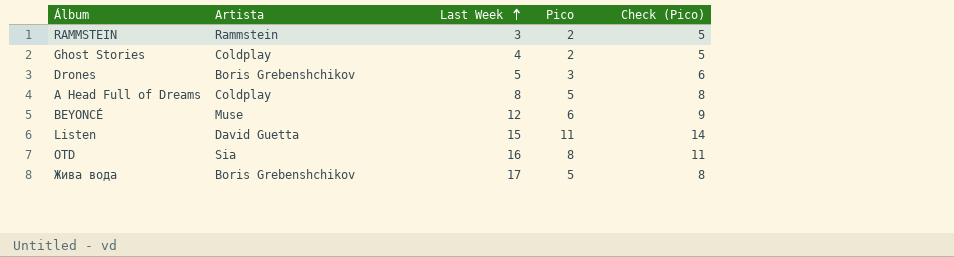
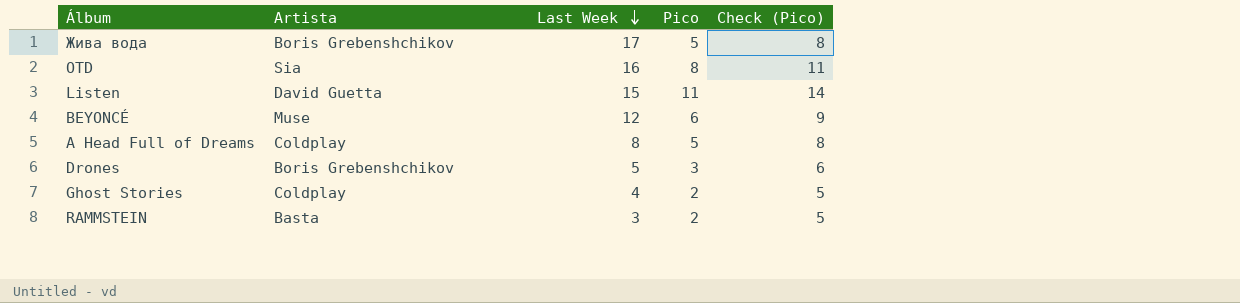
row order: Last Week ascending -> Last Week descending
RAMMSTEIN | Artista: Rammstein -> Basta

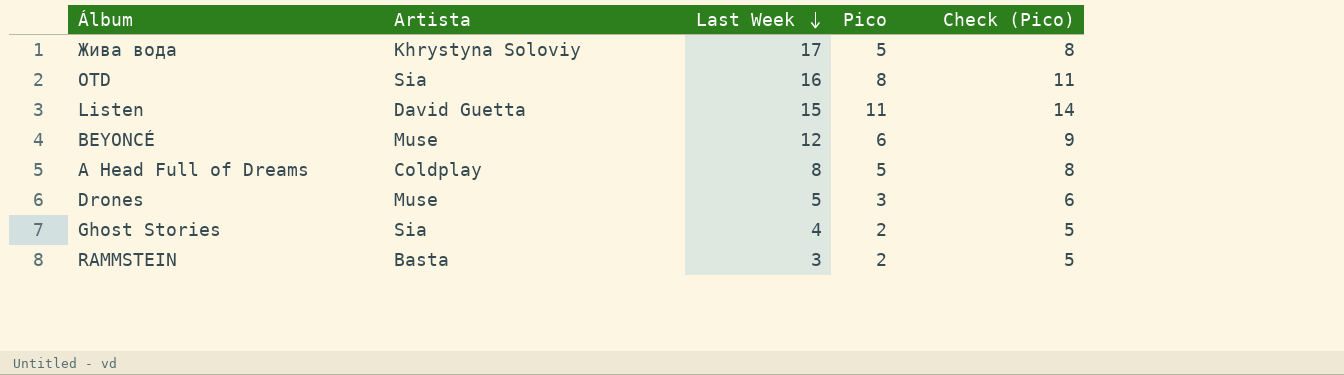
Жива вода | Artista: Boris Grebenshchikov -> Khrystyna Soloviy
Drones | Artista: Boris Grebenshchikov -> Muse
Ghost Stories | Artista: Coldplay -> Sia

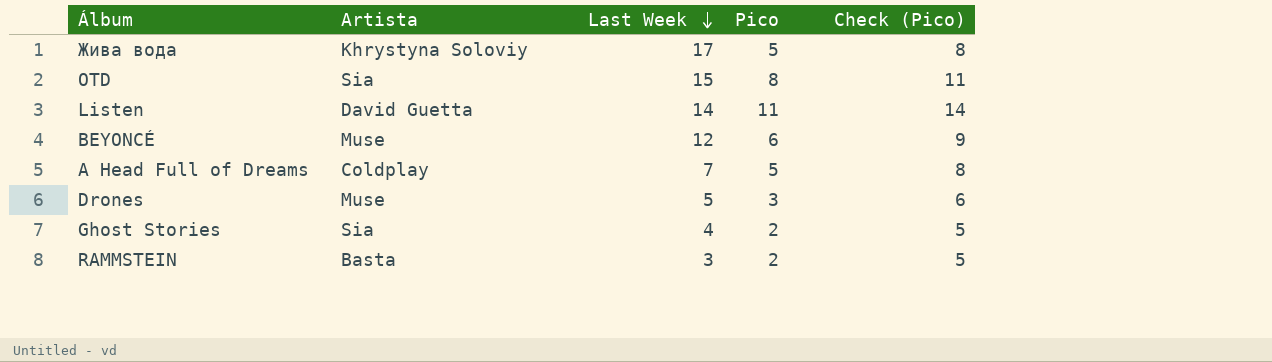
OTD | Last Week: 16 -> 15
Listen | Last Week: 15 -> 14
A Head Full of Dreams | Last Week: 8 -> 7

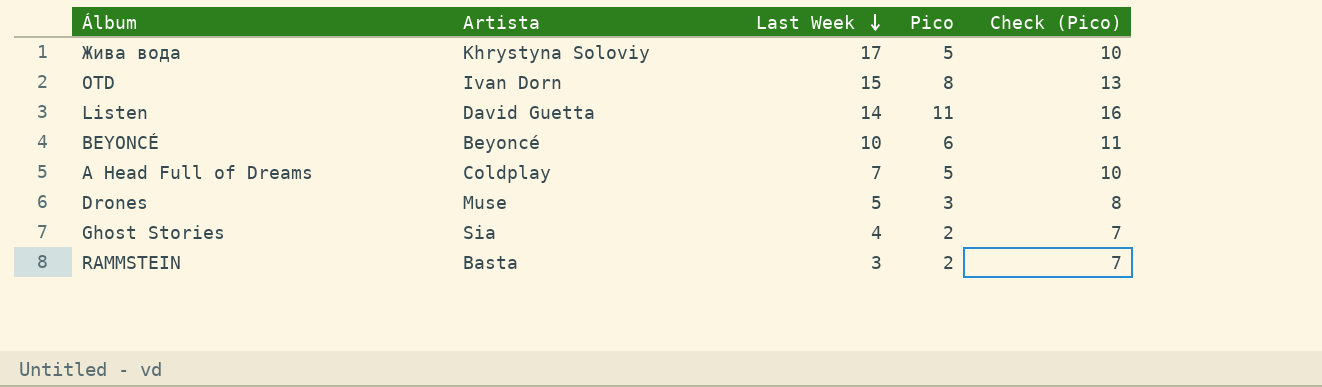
column Check (Pico) | formula: [Pico] + 3 -> [Pico] + 5
OTD | Artista: Sia -> Ivan Dorn
BEYONCÉ | Artista: Muse -> Beyoncé
BEYONCÉ | Last Week: 12 -> 10

